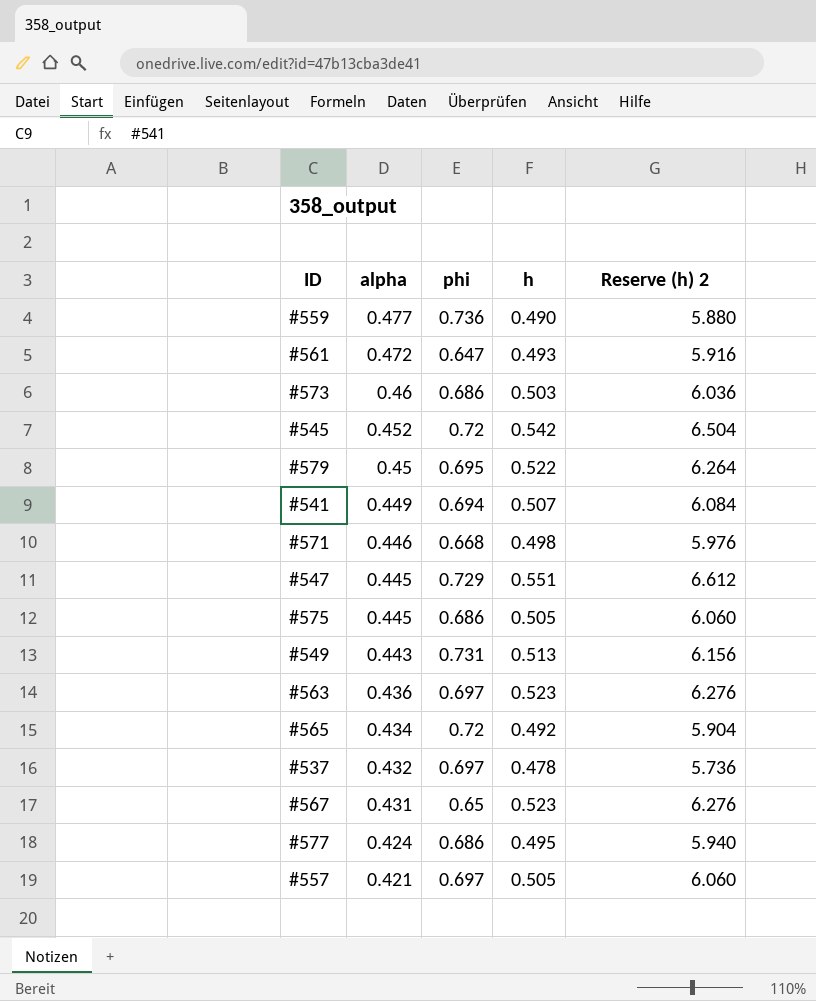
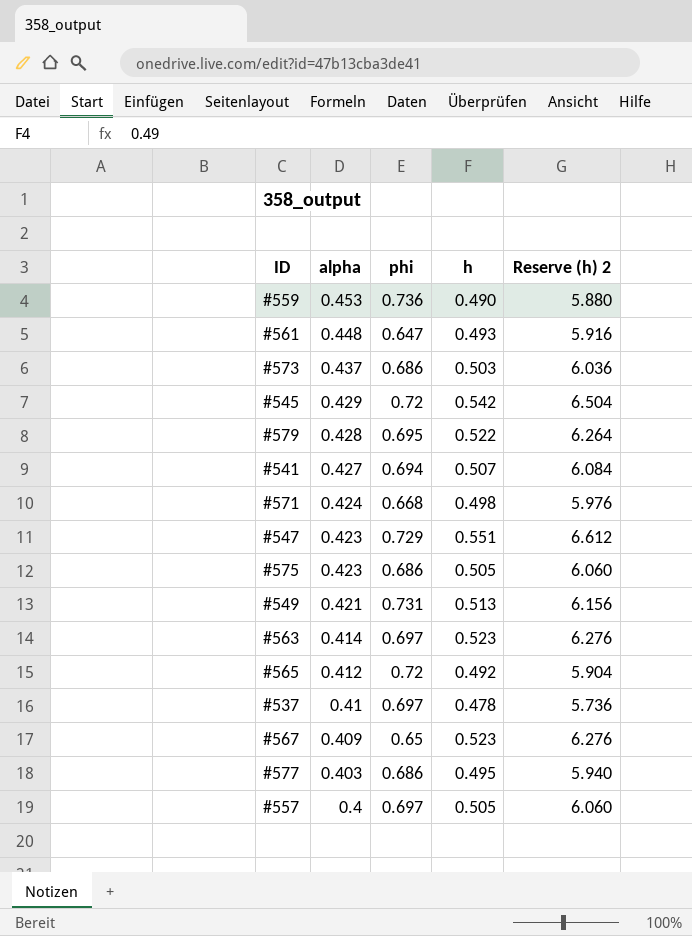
#559 | alpha: 0.477 -> 0.453
#561 | alpha: 0.472 -> 0.448
#573 | alpha: 0.46 -> 0.437
#545 | alpha: 0.452 -> 0.429
#579 | alpha: 0.45 -> 0.428
#541 | alpha: 0.449 -> 0.427
#571 | alpha: 0.446 -> 0.424
#547 | alpha: 0.445 -> 0.423
#575 | alpha: 0.445 -> 0.423
#549 | alpha: 0.443 -> 0.421
#563 | alpha: 0.436 -> 0.414
#565 | alpha: 0.434 -> 0.412
#537 | alpha: 0.432 -> 0.41
#567 | alpha: 0.431 -> 0.409
#577 | alpha: 0.424 -> 0.403
#557 | alpha: 0.421 -> 0.4

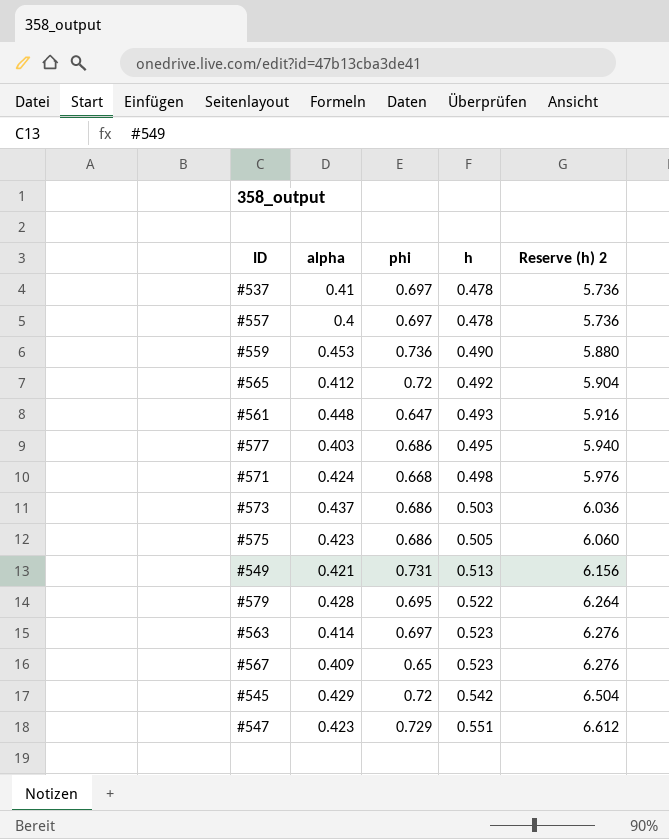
row order: alpha descending -> h ascending
row #541: 0.427 | 0.694 | 0.507 | 6.084 -> none
#557 | h: 0.505 -> 0.478
#557 | Reserve (h) 2: 6.060 -> 5.736

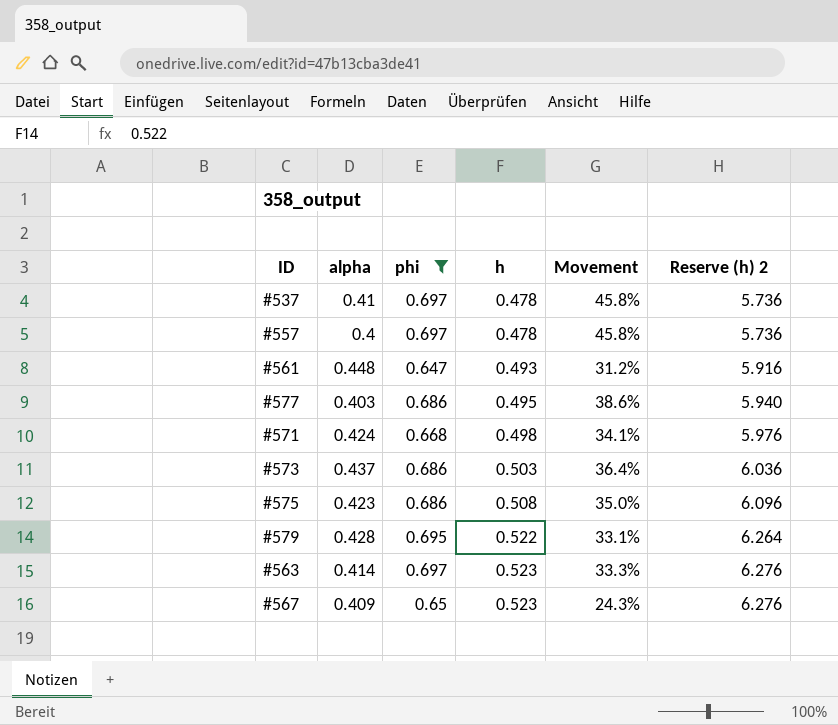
filter: none -> phi <= 0.697
column Movement | formula: none -> ([phi] - [h]) / [h]
#575 | h: 0.505 -> 0.508
#575 | Reserve (h) 2: 6.060 -> 6.096

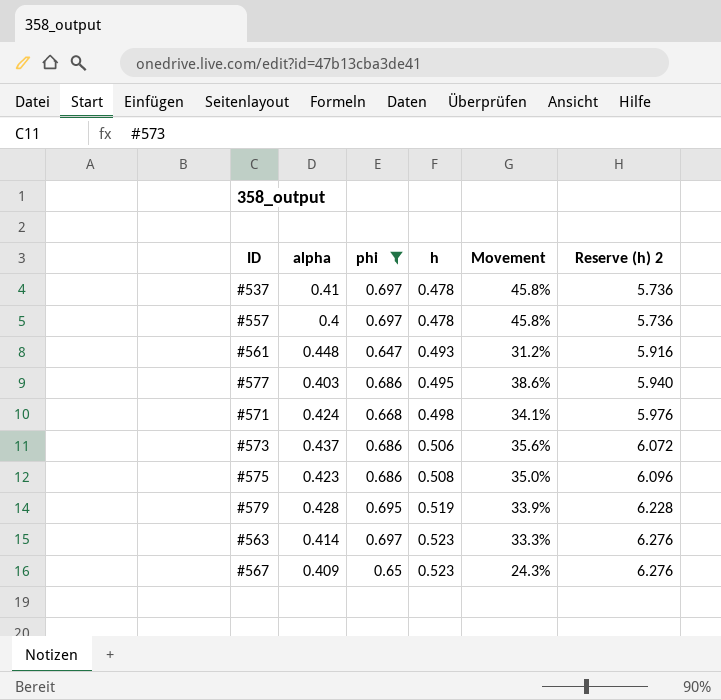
#573 | h: 0.503 -> 0.506
#573 | Movement: 36.4% -> 35.6%
#573 | Reserve (h) 2: 6.036 -> 6.072
#579 | h: 0.522 -> 0.519
#579 | Movement: 33.1% -> 33.9%
#579 | Reserve (h) 2: 6.264 -> 6.228

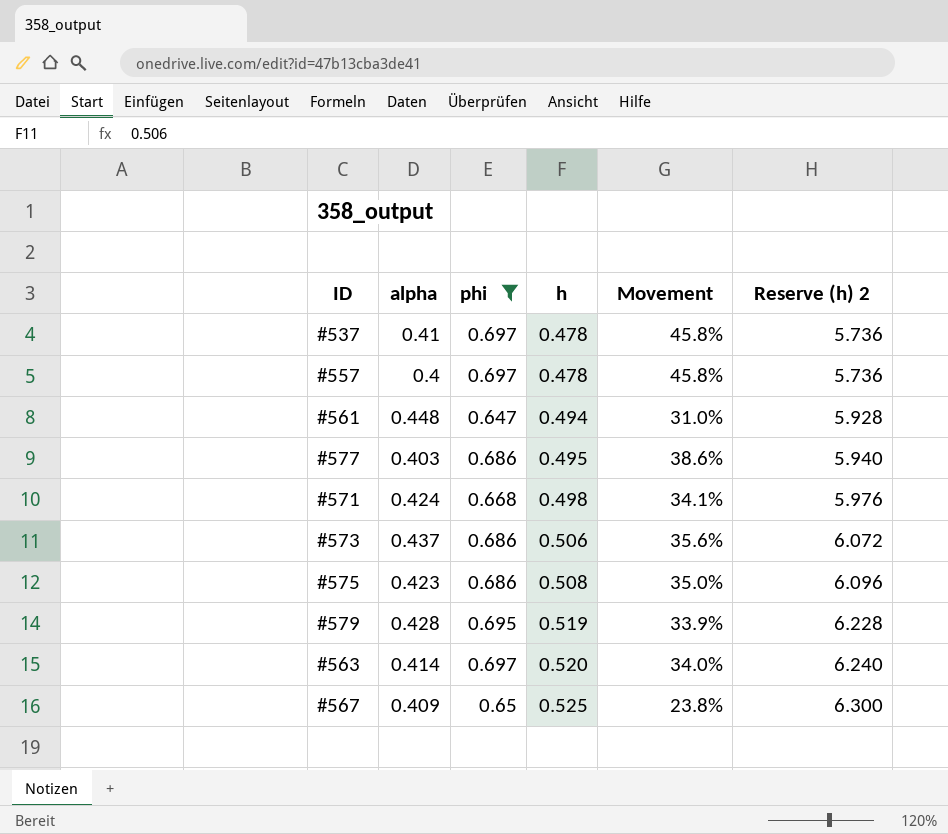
#561 | h: 0.493 -> 0.494
#561 | Movement: 31.2% -> 31.0%
#561 | Reserve (h) 2: 5.916 -> 5.928
#563 | h: 0.523 -> 0.520
#563 | Movement: 33.3% -> 34.0%
#563 | Reserve (h) 2: 6.276 -> 6.240
#567 | h: 0.523 -> 0.525
#567 | Movement: 24.3% -> 23.8%
#567 | Reserve (h) 2: 6.276 -> 6.300

